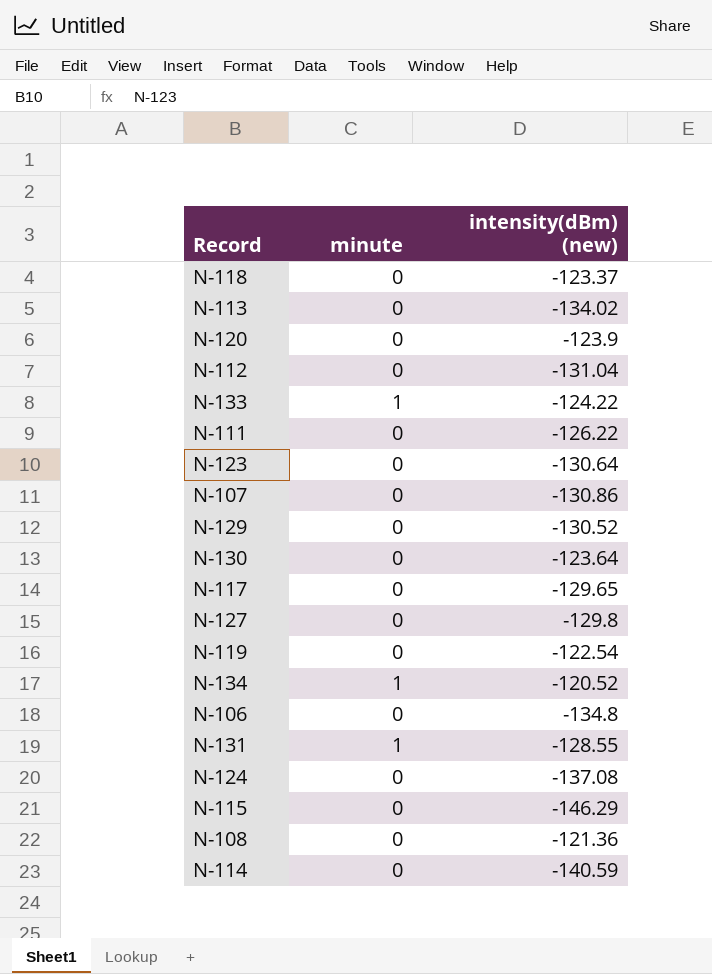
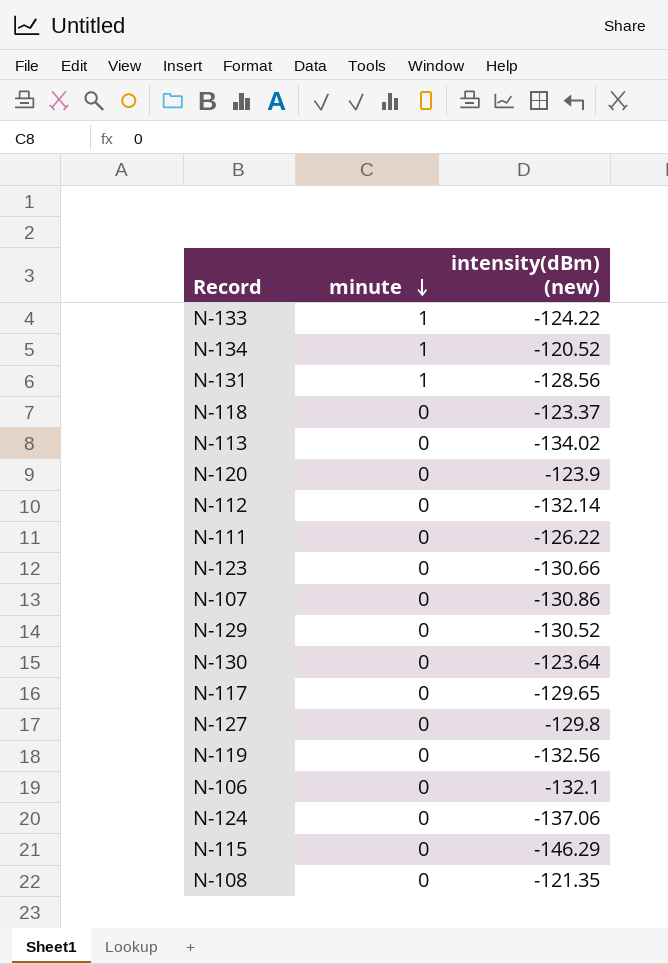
row order: none -> minute descending
row N-114: 0 | -140.59 -> none
N-131 | intensity(dBm) (new): -128.55 -> -128.56
N-112 | intensity(dBm) (new): -131.04 -> -132.14
N-123 | intensity(dBm) (new): -130.64 -> -130.66
N-119 | intensity(dBm) (new): -122.54 -> -132.56
N-106 | intensity(dBm) (new): -134.8 -> -132.1
N-124 | intensity(dBm) (new): -137.08 -> -137.06
N-108 | intensity(dBm) (new): -121.36 -> -121.35

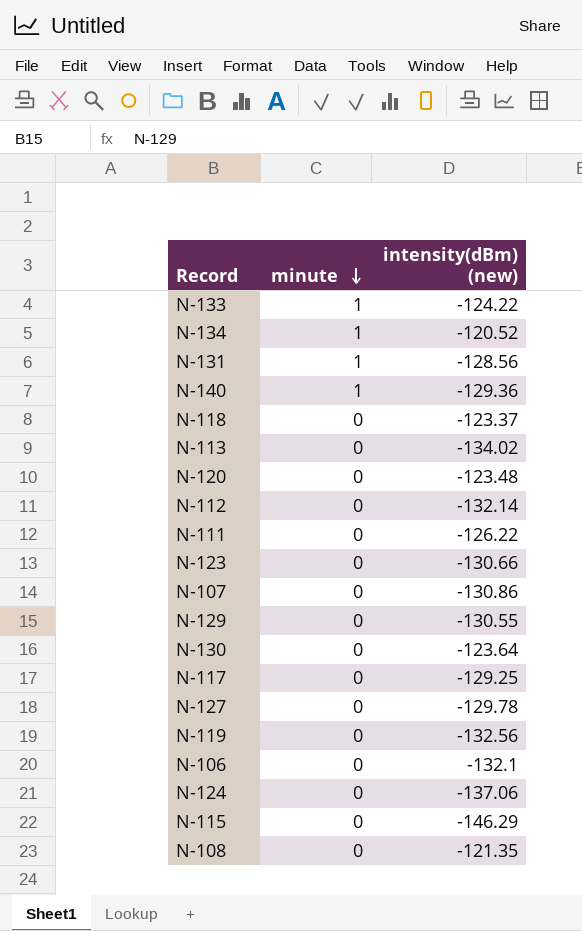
row N-140: none -> 1 | -129.36
N-120 | intensity(dBm) (new): -123.9 -> -123.48
N-129 | intensity(dBm) (new): -130.52 -> -130.55
N-117 | intensity(dBm) (new): -129.65 -> -129.25
N-127 | intensity(dBm) (new): -129.8 -> -129.78

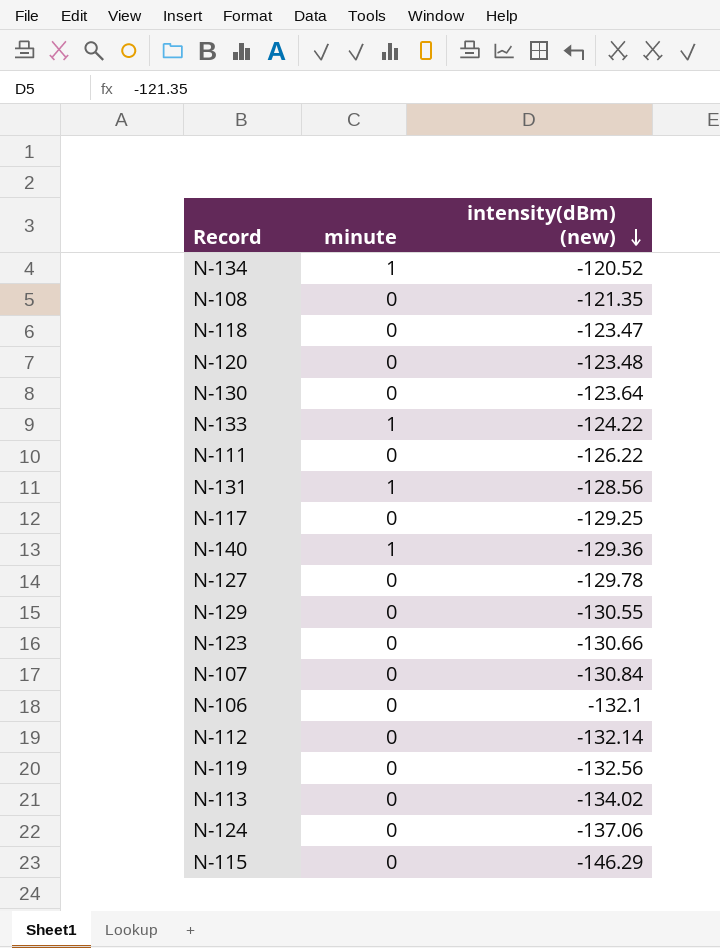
row order: minute descending -> intensity(dBm) (new) descending
N-118 | intensity(dBm) (new): -123.37 -> -123.47
N-107 | intensity(dBm) (new): -130.86 -> -130.84

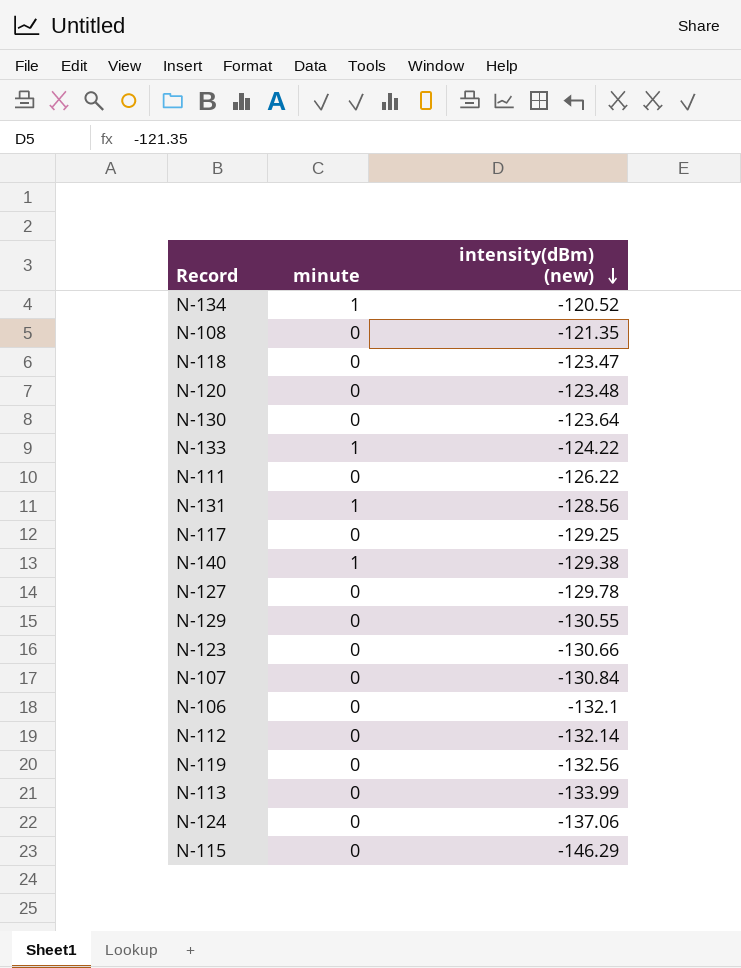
N-140 | intensity(dBm) (new): -129.36 -> -129.38
N-113 | intensity(dBm) (new): -134.02 -> -133.99

